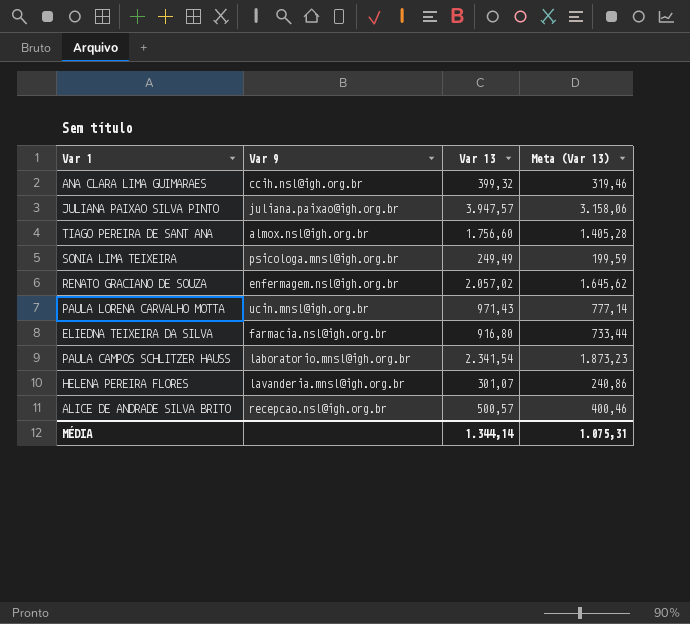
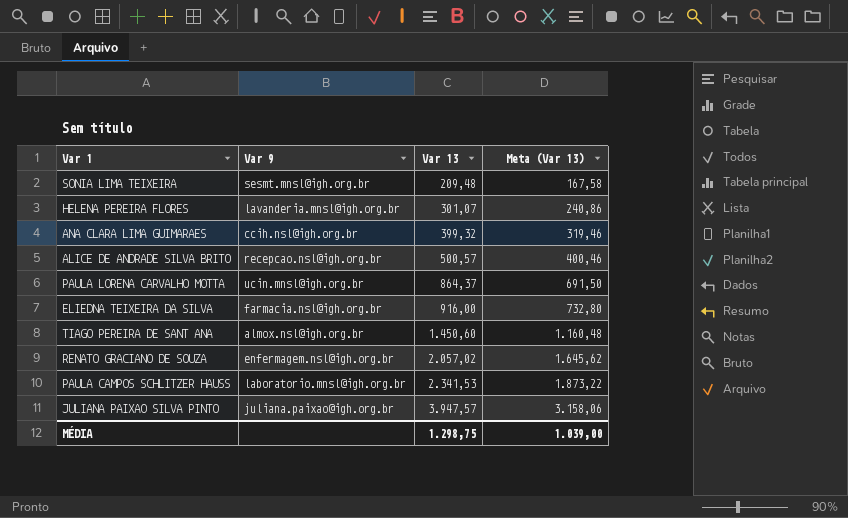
row order: none -> Var 13 ascending
SONIA LIMA TEIXEIRA | Var 9: psicologa.mnsl@igh.org.br -> sesmt.mnsl@igh.org.br
SONIA LIMA TEIXEIRA | Var 13: 249,49 -> 209,48
SONIA LIMA TEIXEIRA | Meta (Var 13): 199,59 -> 167,58
PAULA LORENA CARVALHO MOTTA | Var 13: 971,43 -> 864,37
PAULA LORENA CARVALHO MOTTA | Meta (Var 13): 777,14 -> 691,50
ELIEDNA TEIXEIRA DA SILVA | Var 13: 916,80 -> 916,00
ELIEDNA TEIXEIRA DA SILVA | Meta (Var 13): 733,44 -> 732,80
TIAGO PEREIRA DE SANT ANA | Var 13: 1.756,60 -> 1.450,60
TIAGO PEREIRA DE SANT ANA | Meta (Var 13): 1.405,28 -> 1.160,48
PAULA CAMPOS SCHLITZER HAUSS | Var 13: 2.341,54 -> 2.341,53
PAULA CAMPOS SCHLITZER HAUSS | Meta (Var 13): 1.873,23 -> 1.873,22
MÉDIA | Var 13: 1.344,14 -> 1.298,75
MÉDIA | Meta (Var 13): 1.075,31 -> 1.039,00

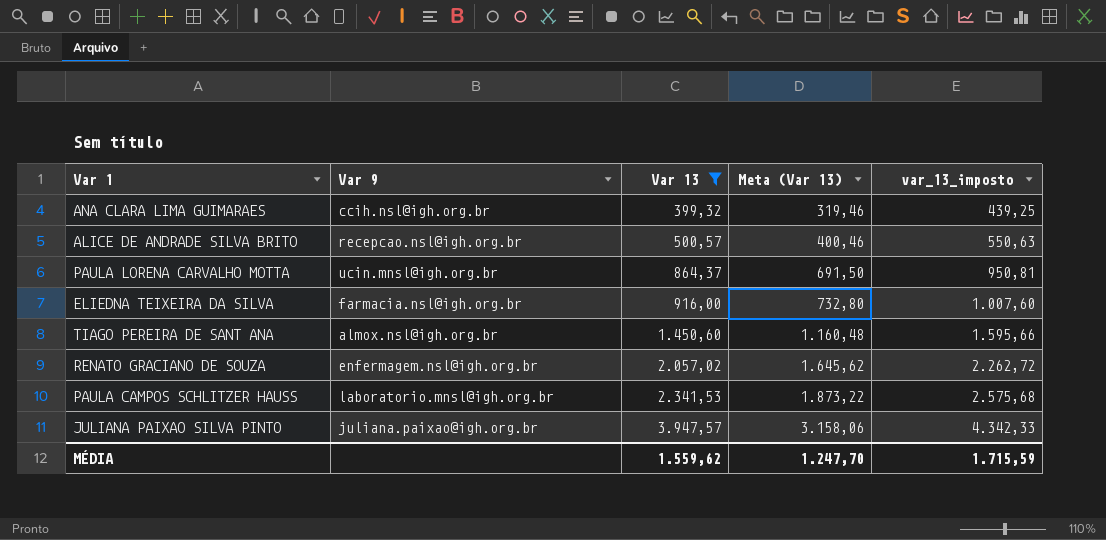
filter: none -> Var 13 >= 399,32
column var_13_imposto | formula: none -> [Var 13] * 1,1
MÉDIA | Var 13: 1.298,75 -> 1.559,62
MÉDIA | Meta (Var 13): 1.039,00 -> 1.247,70

